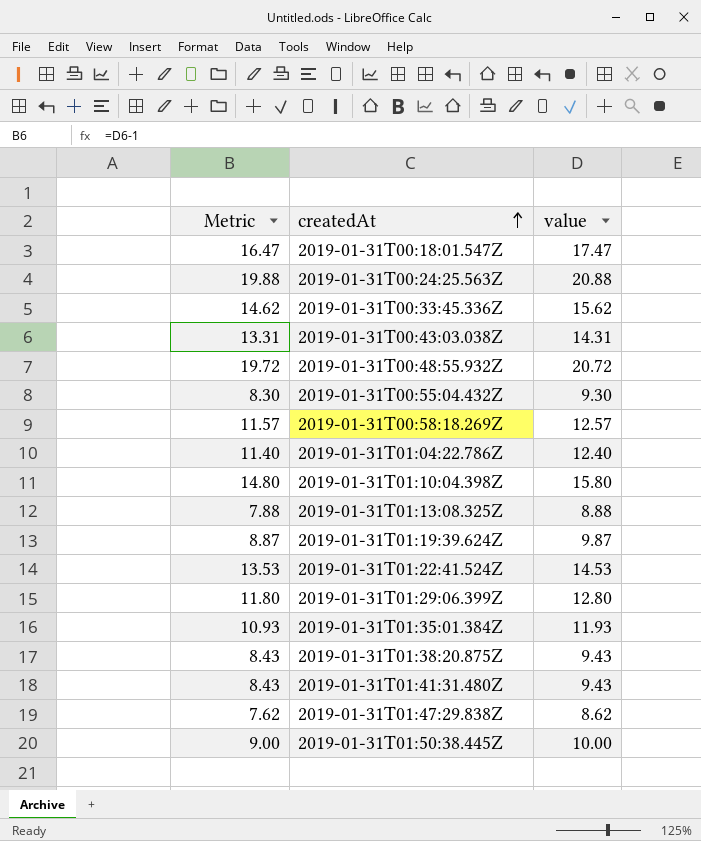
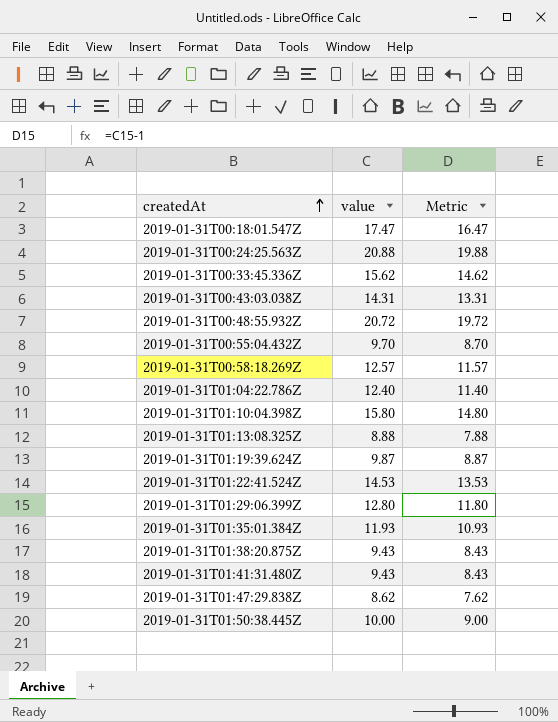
column Metric | position: 1 -> 3
2019-01-31T00:55:04.432Z | value: 9.30 -> 9.70
2019-01-31T00:55:04.432Z | Metric: 8.30 -> 8.70

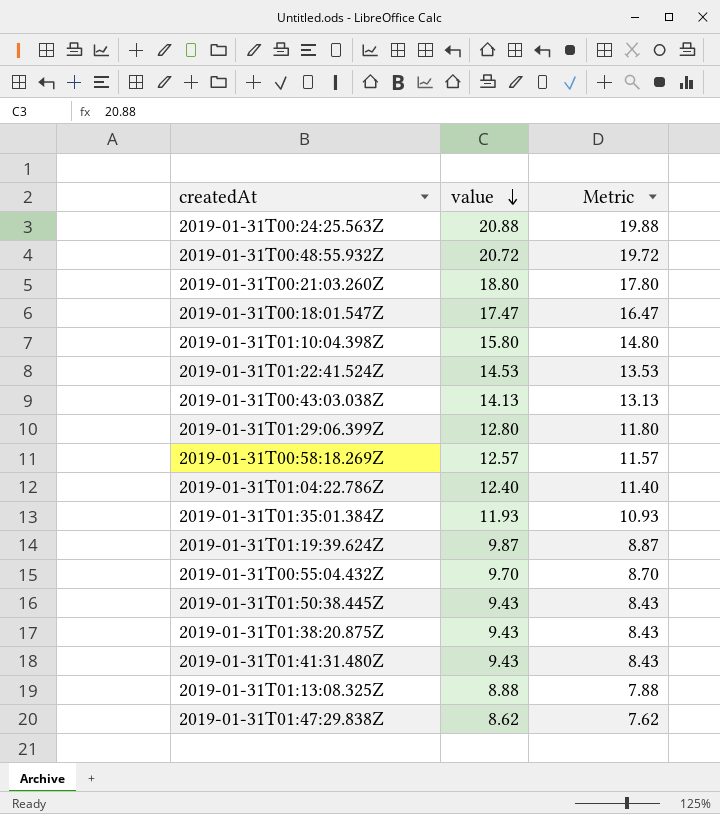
row order: createdAt ascending -> value descending
row 2019-01-31T00:33:45.336Z: 15.62 | 14.62 -> none
row 2019-01-31T00:21:03.260Z: none -> 18.80 | 17.80
2019-01-31T00:43:03.038Z | value: 14.31 -> 14.13
2019-01-31T00:43:03.038Z | Metric: 13.31 -> 13.13
2019-01-31T01:50:38.445Z | value: 10.00 -> 9.43
2019-01-31T01:50:38.445Z | Metric: 9.00 -> 8.43

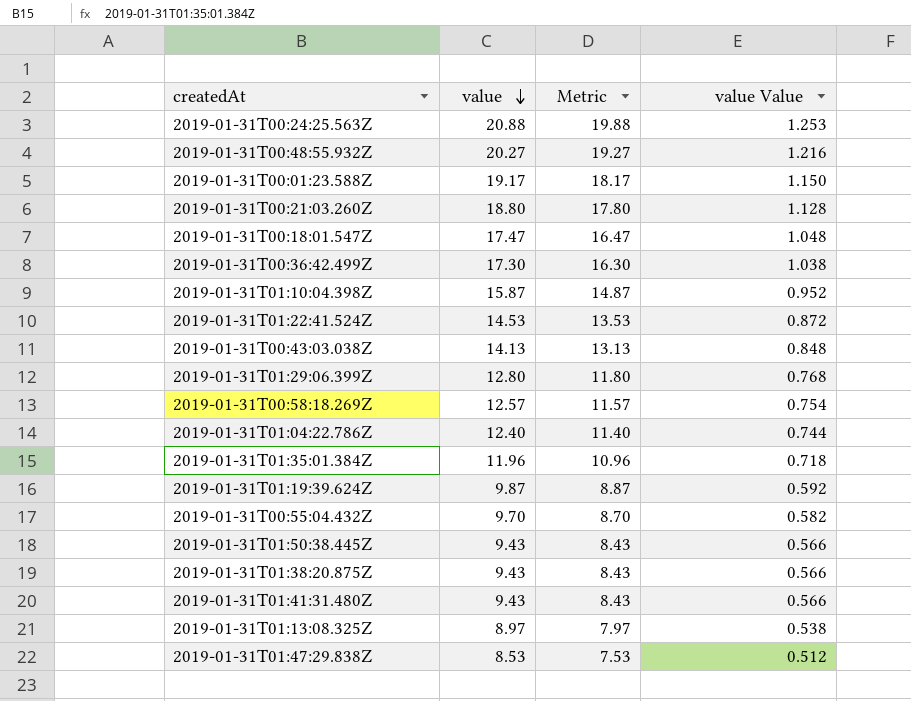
column value Value | formula: none -> [value] * 0.06
2019-01-31T00:48:55.932Z | value: 20.72 -> 20.27
2019-01-31T00:48:55.932Z | Metric: 19.72 -> 19.27
row 2019-01-31T00:01:23.588Z: none -> 19.17 | 18.17 | 1.150
row 2019-01-31T00:36:42.499Z: none -> 17.30 | 16.30 | 1.038
2019-01-31T01:10:04.398Z | value: 15.80 -> 15.87
2019-01-31T01:10:04.398Z | Metric: 14.80 -> 14.87
2019-01-31T01:35:01.384Z | value: 11.93 -> 11.96
2019-01-31T01:35:01.384Z | Metric: 10.93 -> 10.96
2019-01-31T01:13:08.325Z | value: 8.88 -> 8.97
2019-01-31T01:13:08.325Z | Metric: 7.88 -> 7.97
2019-01-31T01:47:29.838Z | value: 8.62 -> 8.53
2019-01-31T01:47:29.838Z | Metric: 7.62 -> 7.53

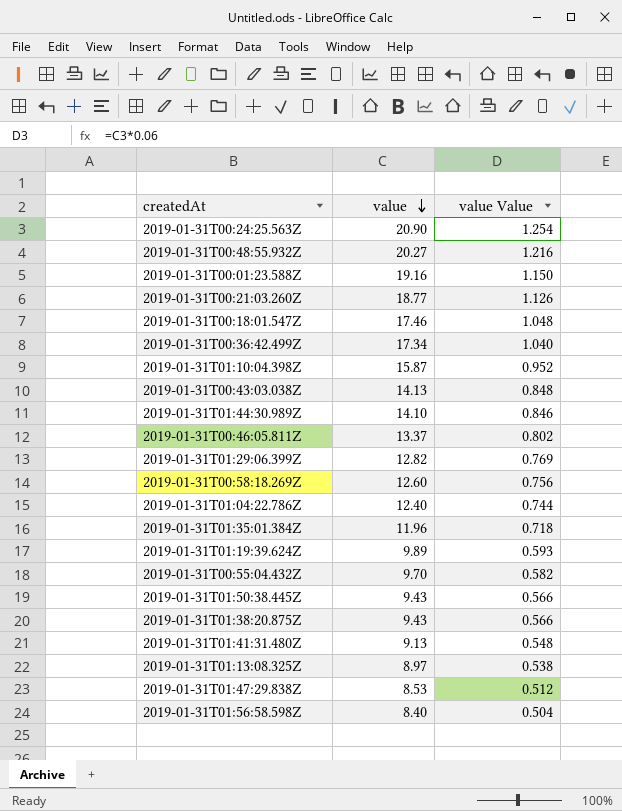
column Metric | formula: [value] - 1 -> none
row 2019-01-31T01:22:41.524Z: 14.53 | 13.53 | 0.872 -> none
2019-01-31T00:24:25.563Z | value: 20.88 -> 20.90
2019-01-31T00:24:25.563Z | value Value: 1.253 -> 1.254
2019-01-31T00:01:23.588Z | value: 19.17 -> 19.16
2019-01-31T00:21:03.260Z | value: 18.80 -> 18.77
2019-01-31T00:21:03.260Z | value Value: 1.128 -> 1.126
2019-01-31T00:18:01.547Z | value: 17.47 -> 17.46
2019-01-31T00:36:42.499Z | value: 17.30 -> 17.34
2019-01-31T00:36:42.499Z | value Value: 1.038 -> 1.040
row 2019-01-31T01:44:30.989Z: none -> 14.10 | 0.846
row 2019-01-31T00:46:05.811Z: none -> 13.37 | 0.802
2019-01-31T01:29:06.399Z | value: 12.80 -> 12.82
2019-01-31T01:29:06.399Z | value Value: 0.768 -> 0.769
2019-01-31T00:58:18.269Z | value: 12.57 -> 12.60
2019-01-31T00:58:18.269Z | value Value: 0.754 -> 0.756
2019-01-31T01:19:39.624Z | value: 9.87 -> 9.89
2019-01-31T01:19:39.624Z | value Value: 0.592 -> 0.593
2019-01-31T01:41:31.480Z | value: 9.43 -> 9.13
2019-01-31T01:41:31.480Z | value Value: 0.566 -> 0.548
row 2019-01-31T01:56:58.598Z: none -> 8.40 | 0.504

